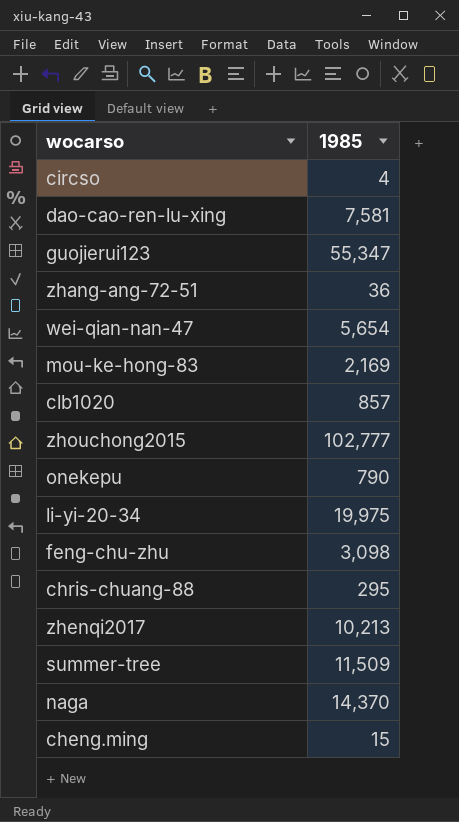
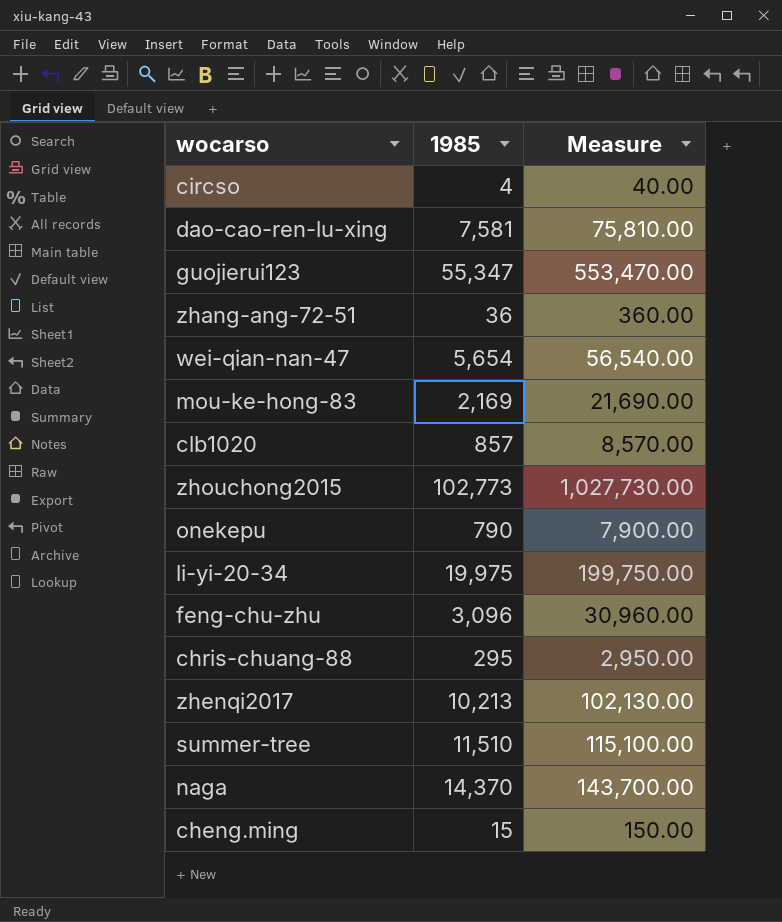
column Measure | formula: none -> [1985] * 10
zhouchong2015 | 1985: 102,777 -> 102,773
feng-chu-zhu | 1985: 3,098 -> 3,096
summer-tree | 1985: 11,509 -> 11,510

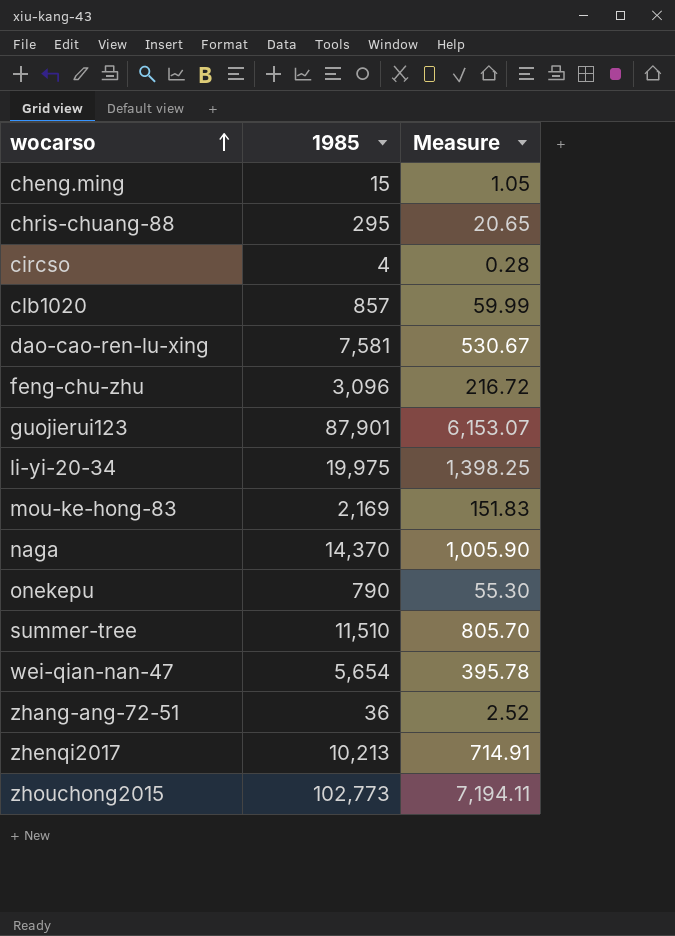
row order: none -> wocarso ascending
column Measure | formula: [1985] * 10 -> [1985] * 0.07
guojierui123 | 1985: 55,347 -> 87,901

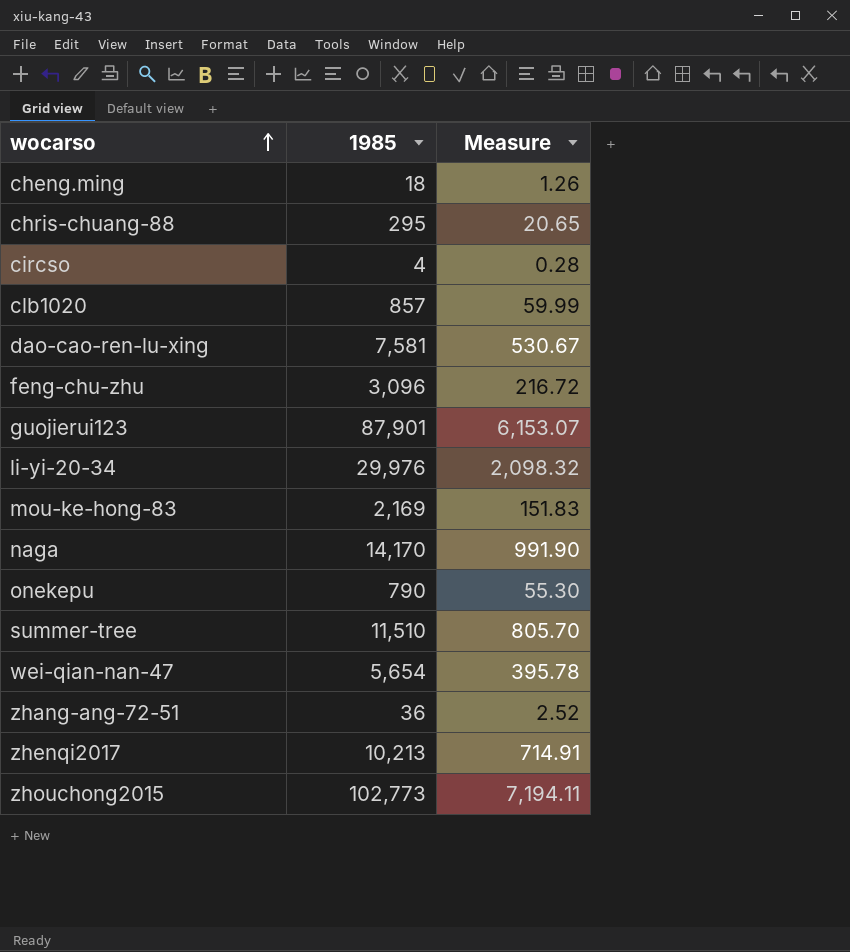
cheng.ming | 1985: 15 -> 18
cheng.ming | Measure: 1.05 -> 1.26
li-yi-20-34 | 1985: 19,975 -> 29,976
li-yi-20-34 | Measure: 1,398.25 -> 2,098.32
naga | 1985: 14,370 -> 14,170
naga | Measure: 1,005.90 -> 991.90

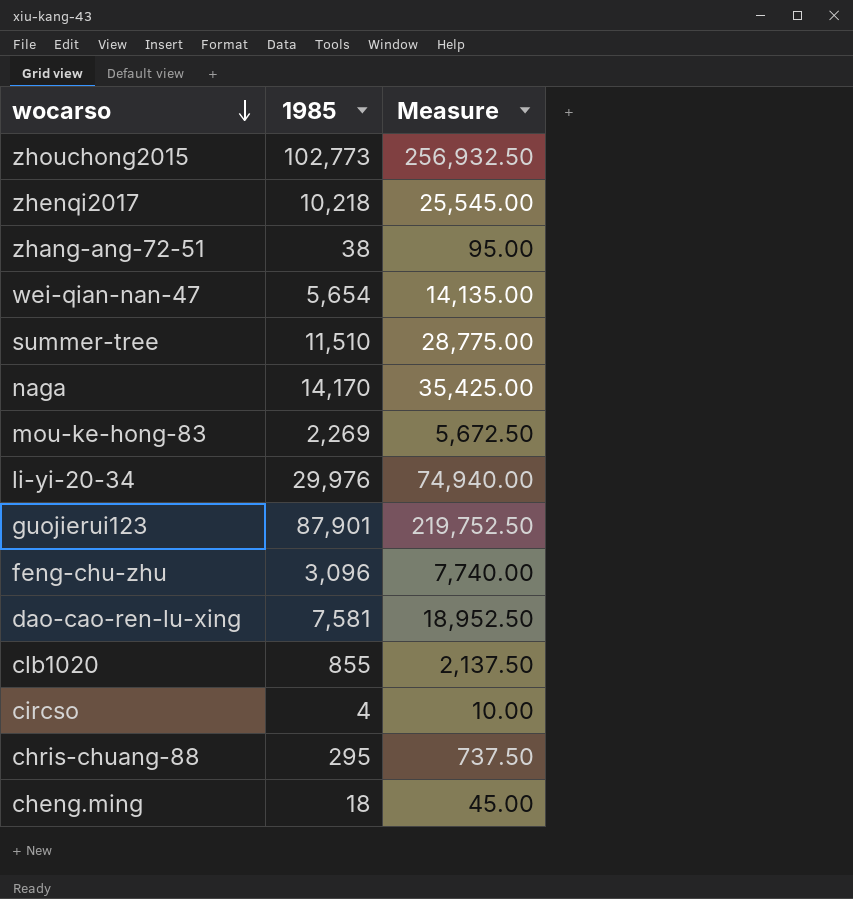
row order: wocarso ascending -> wocarso descending
column Measure | formula: [1985] * 0.07 -> [1985] * 2.5
row onekepu: 790 | 55.30 -> none
zhenqi2017 | 1985: 10,213 -> 10,218
zhang-ang-72-51 | 1985: 36 -> 38
mou-ke-hong-83 | 1985: 2,169 -> 2,269
clb1020 | 1985: 857 -> 855

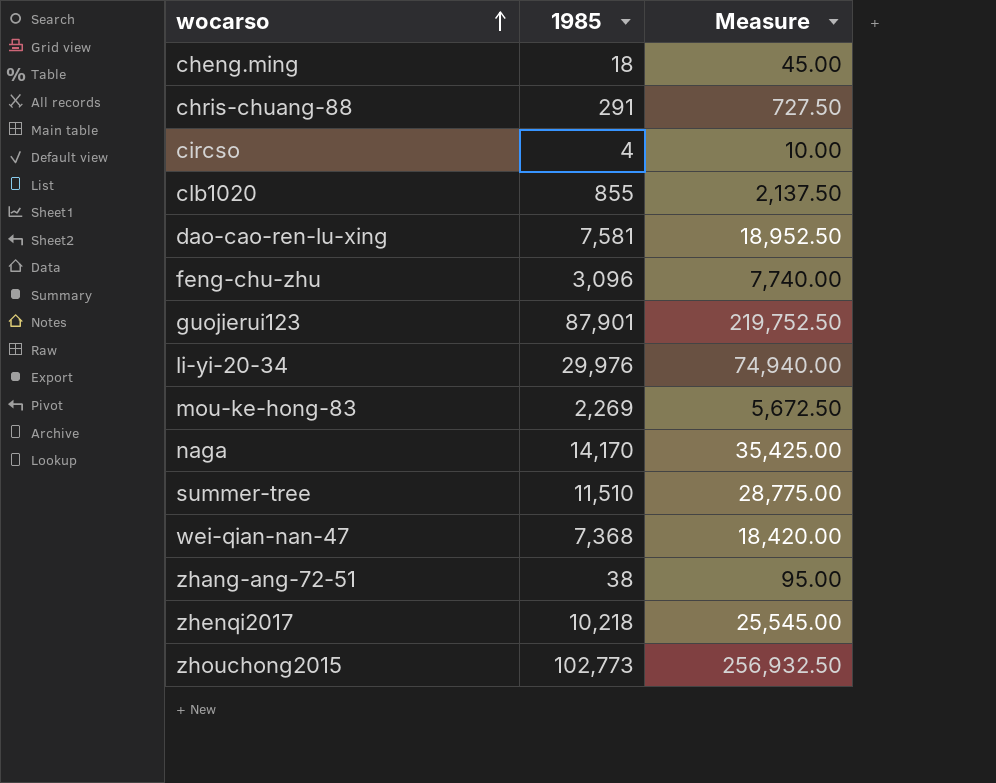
row order: wocarso descending -> wocarso ascending
chris-chuang-88 | 1985: 295 -> 291
chris-chuang-88 | Measure: 737.50 -> 727.50
wei-qian-nan-47 | 1985: 5,654 -> 7,368
wei-qian-nan-47 | Measure: 14,135.00 -> 18,420.00

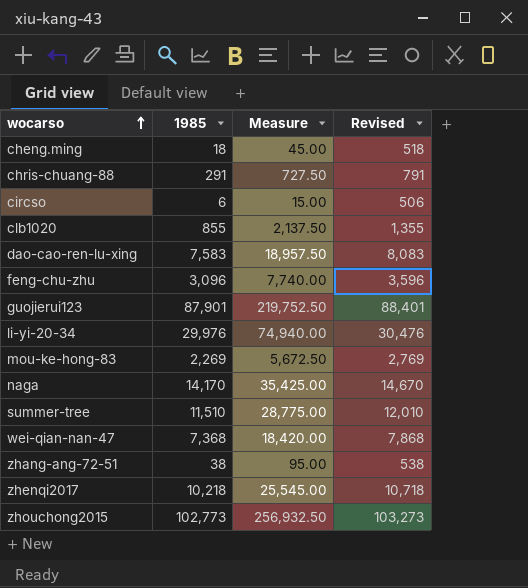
column Revised | formula: none -> [1985] + 500
circso | 1985: 4 -> 6
circso | Measure: 10.00 -> 15.00
dao-cao-ren-lu-xing | 1985: 7,581 -> 7,583
dao-cao-ren-lu-xing | Measure: 18,952.50 -> 18,957.50

